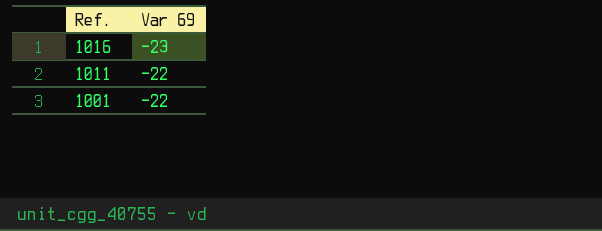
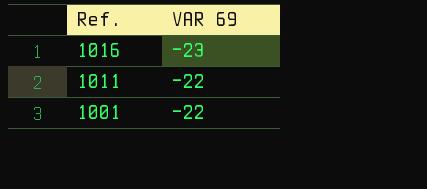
column name: Var 69 -> VAR 69

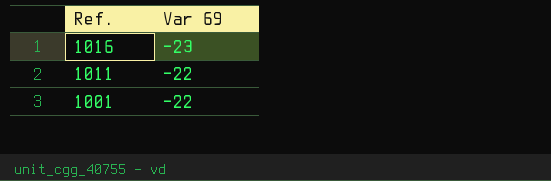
column name: VAR 69 -> Var 69

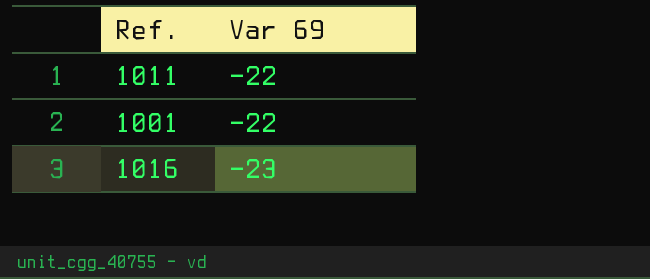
row order: Ref. descending -> Var 69 descending

